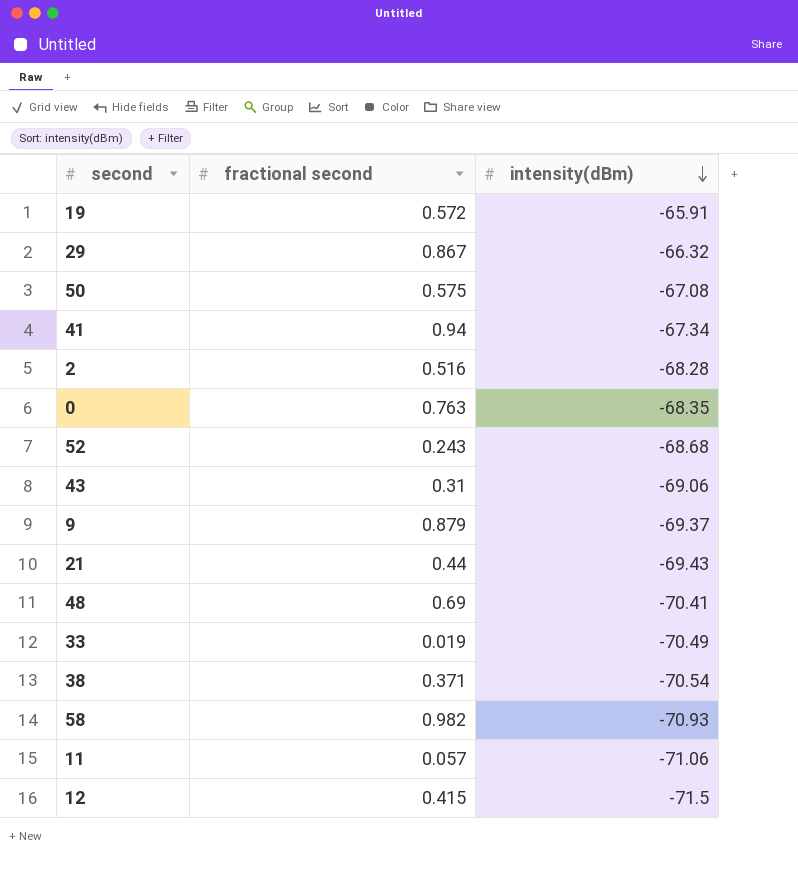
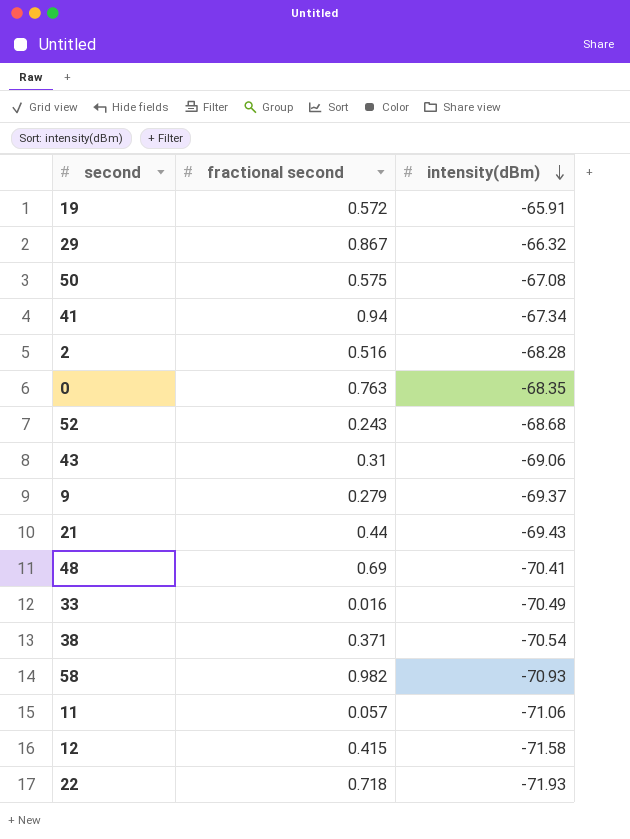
9 | fractional second: 0.879 -> 0.279
33 | fractional second: 0.019 -> 0.016
12 | intensity(dBm): -71.5 -> -71.58
row 22: none -> 0.718 | -71.93

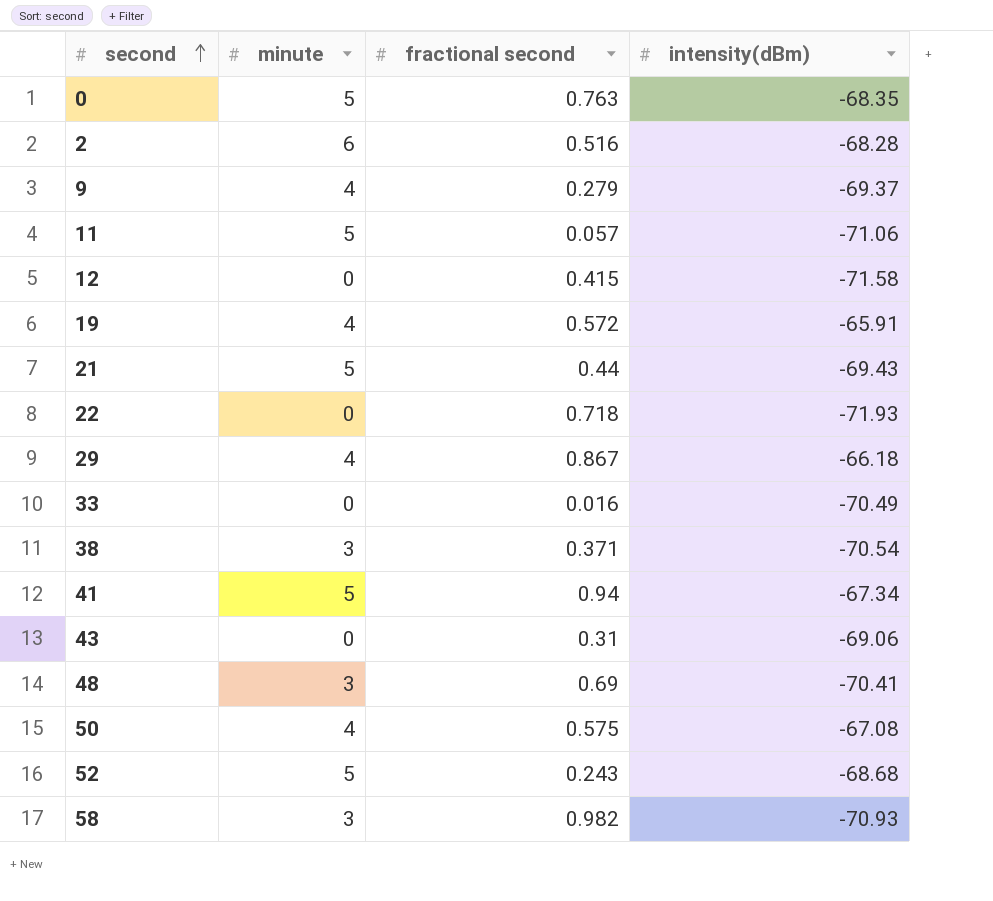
row order: intensity(dBm) descending -> second ascending
column minute | position: none -> 2
29 | intensity(dBm): -66.32 -> -66.18

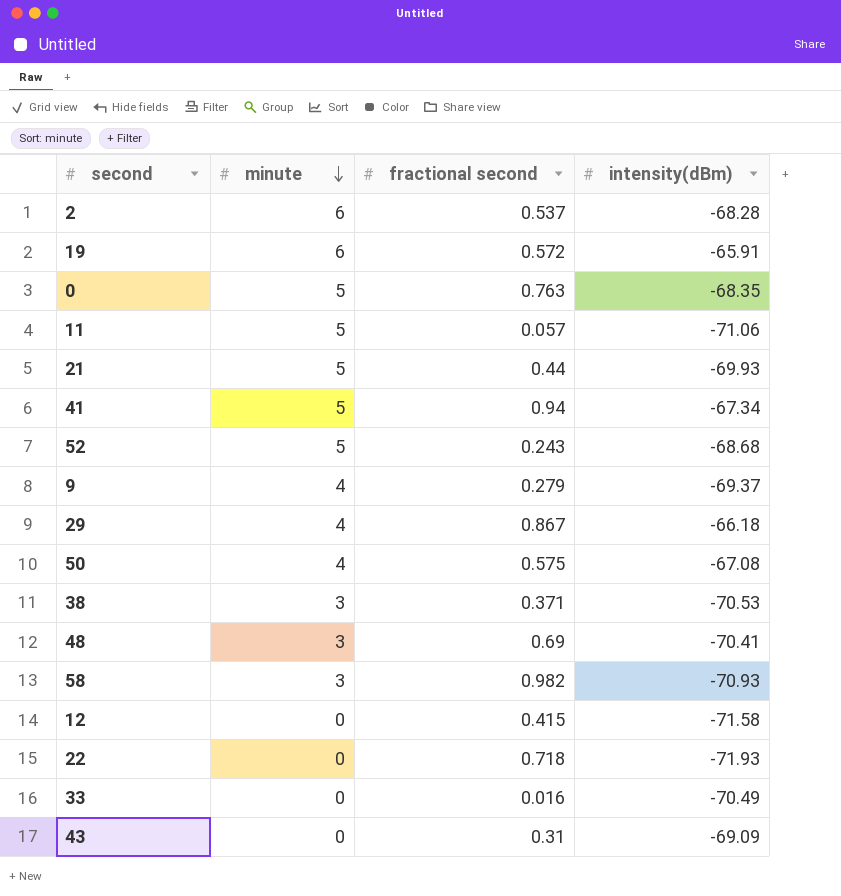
row order: second ascending -> minute descending
2 | fractional second: 0.516 -> 0.537
19 | minute: 4 -> 6
21 | intensity(dBm): -69.43 -> -69.93
38 | intensity(dBm): -70.54 -> -70.53
43 | intensity(dBm): -69.06 -> -69.09

